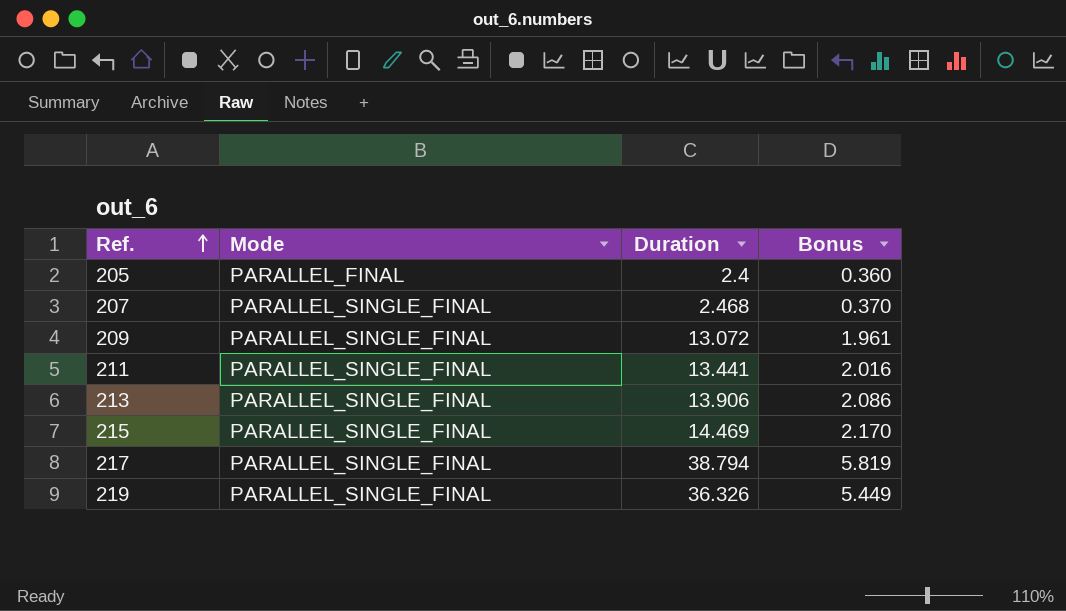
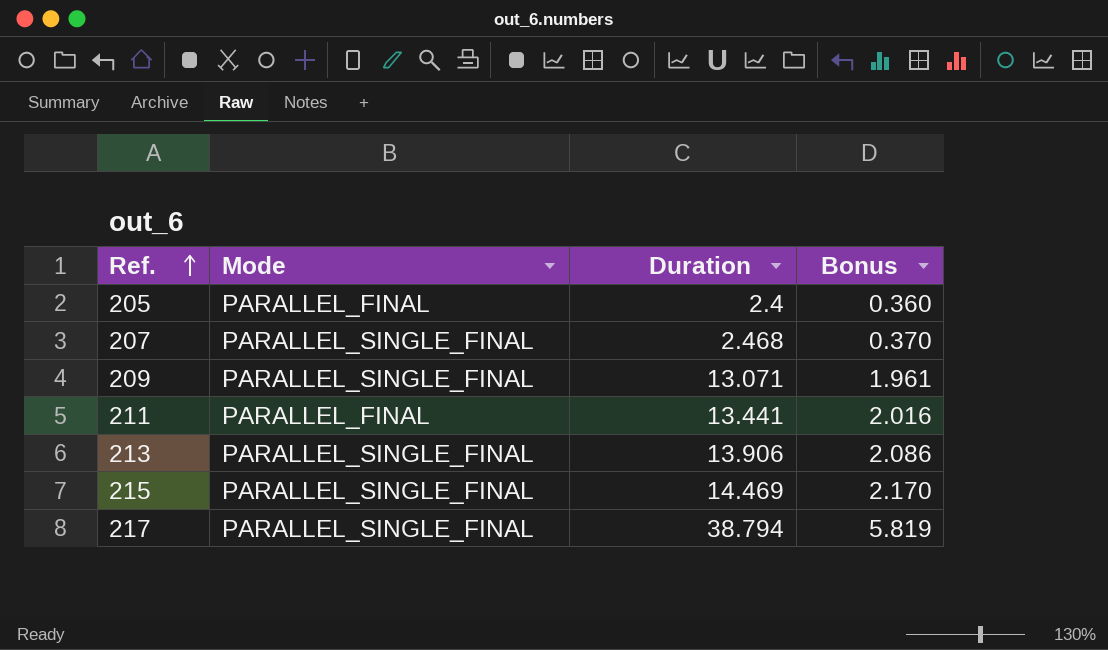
row 219: PARALLEL_SINGLE_FINAL | 36.326 | 5.449 -> none
209 | Duration: 13.072 -> 13.071
211 | Mode: PARALLEL_SINGLE_FINAL -> PARALLEL_FINAL

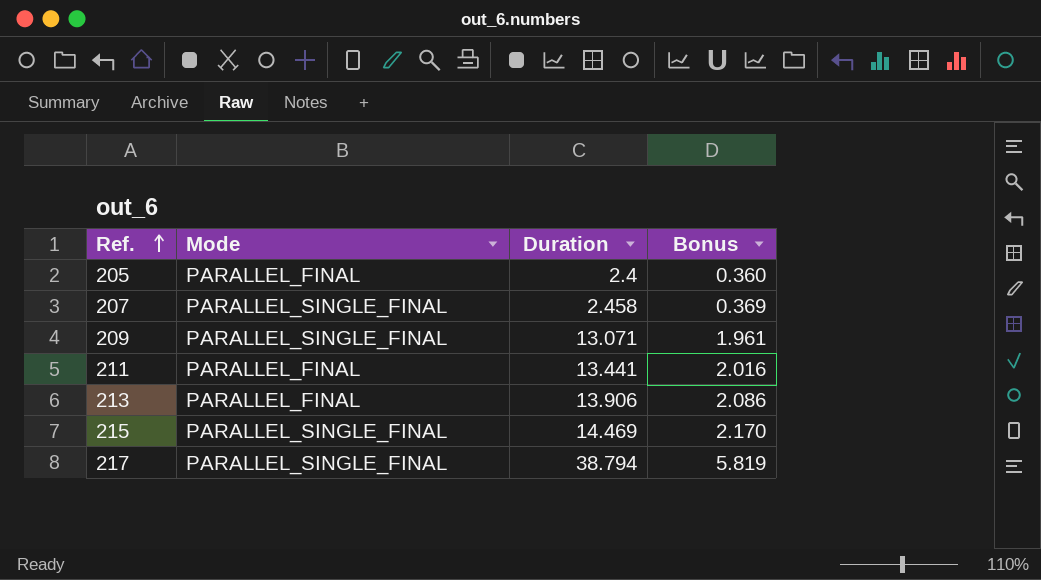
207 | Duration: 2.468 -> 2.458
207 | Bonus: 0.370 -> 0.369
213 | Mode: PARALLEL_SINGLE_FINAL -> PARALLEL_FINAL

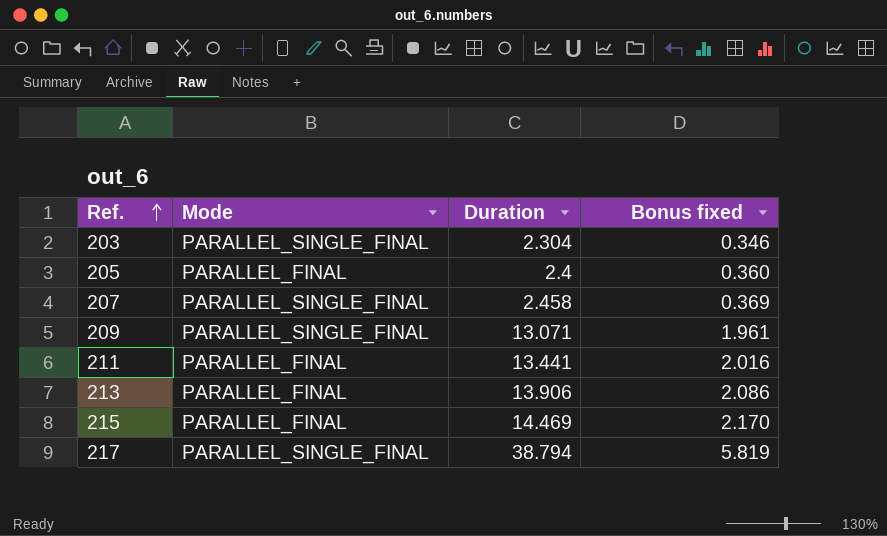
column name: Bonus -> Bonus fixed
row 203: none -> PARALLEL_SINGLE_FINAL | 2.304 | 0.346
215 | Mode: PARALLEL_SINGLE_FINAL -> PARALLEL_FINAL

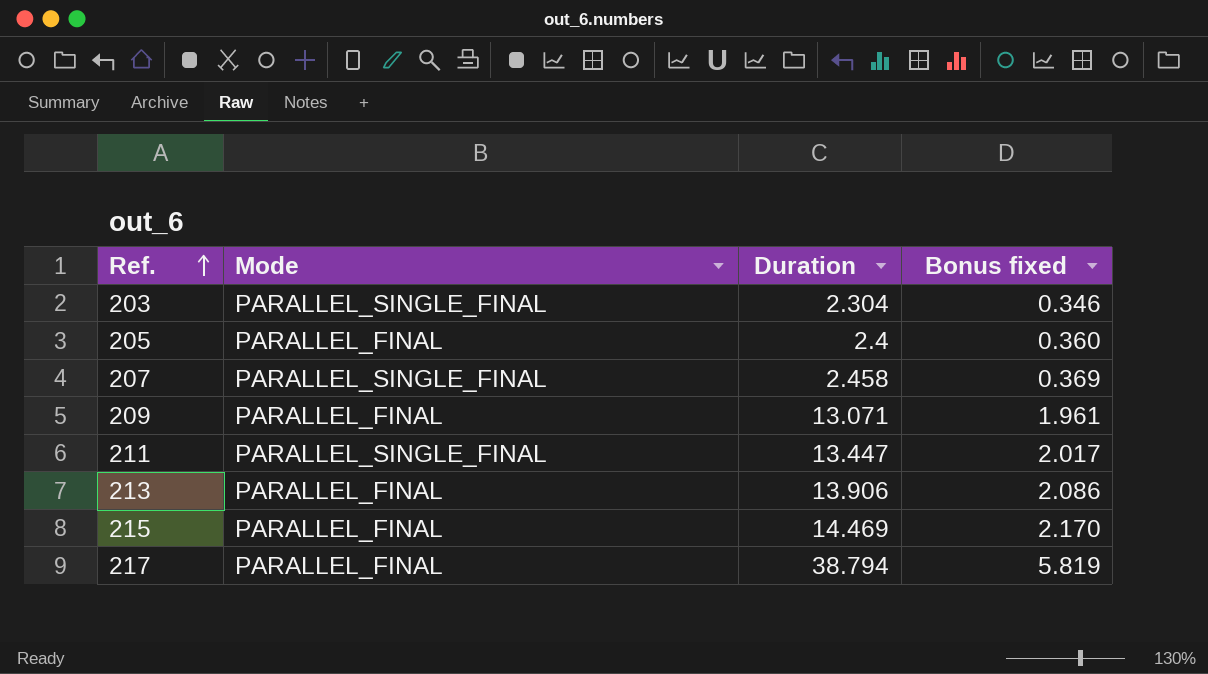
209 | Mode: PARALLEL_SINGLE_FINAL -> PARALLEL_FINAL
211 | Mode: PARALLEL_FINAL -> PARALLEL_SINGLE_FINAL
211 | Duration: 13.441 -> 13.447
211 | Bonus fixed: 2.016 -> 2.017
217 | Mode: PARALLEL_SINGLE_FINAL -> PARALLEL_FINAL

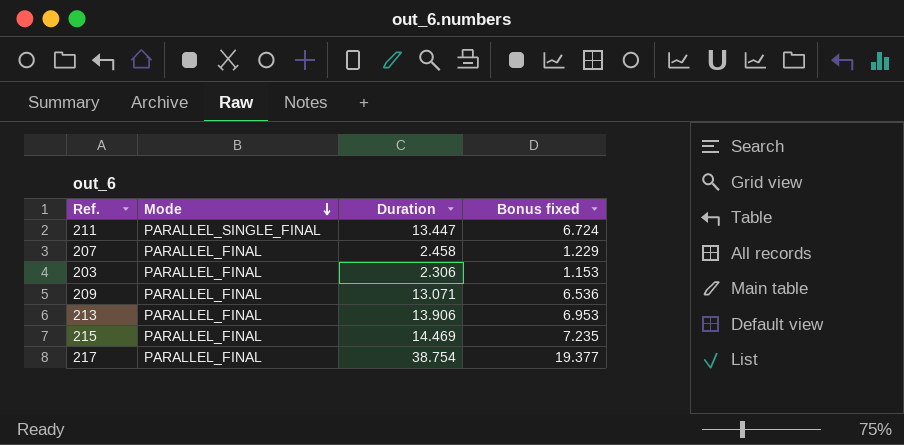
row order: Ref. ascending -> Mode descending
column Bonus fixed | formula: [Duration] * 0.15 -> [Duration] * 0.5
row 205: PARALLEL_FINAL | 2.4 | 0.360 -> none
207 | Mode: PARALLEL_SINGLE_FINAL -> PARALLEL_FINAL
203 | Mode: PARALLEL_SINGLE_FINAL -> PARALLEL_FINAL
203 | Duration: 2.304 -> 2.306
217 | Duration: 38.794 -> 38.754

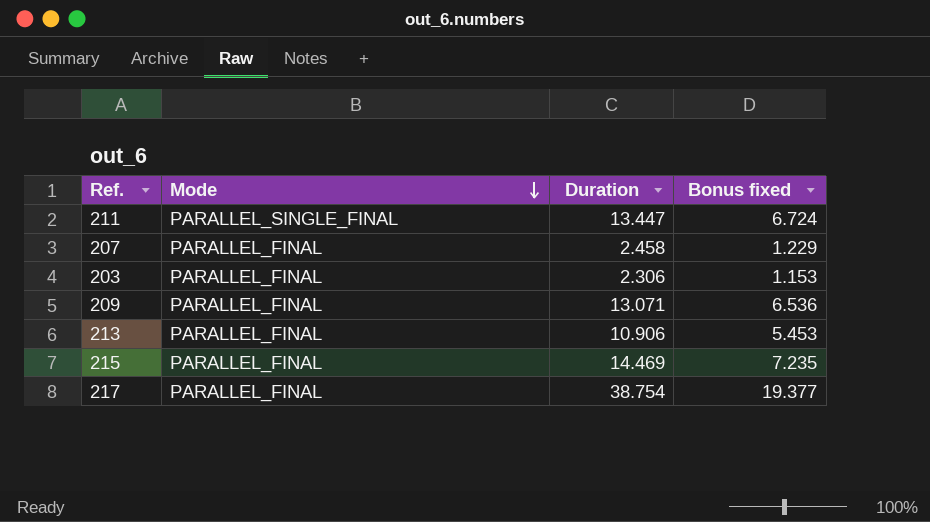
213 | Duration: 13.906 -> 10.906
213 | Bonus fixed: 6.953 -> 5.453

